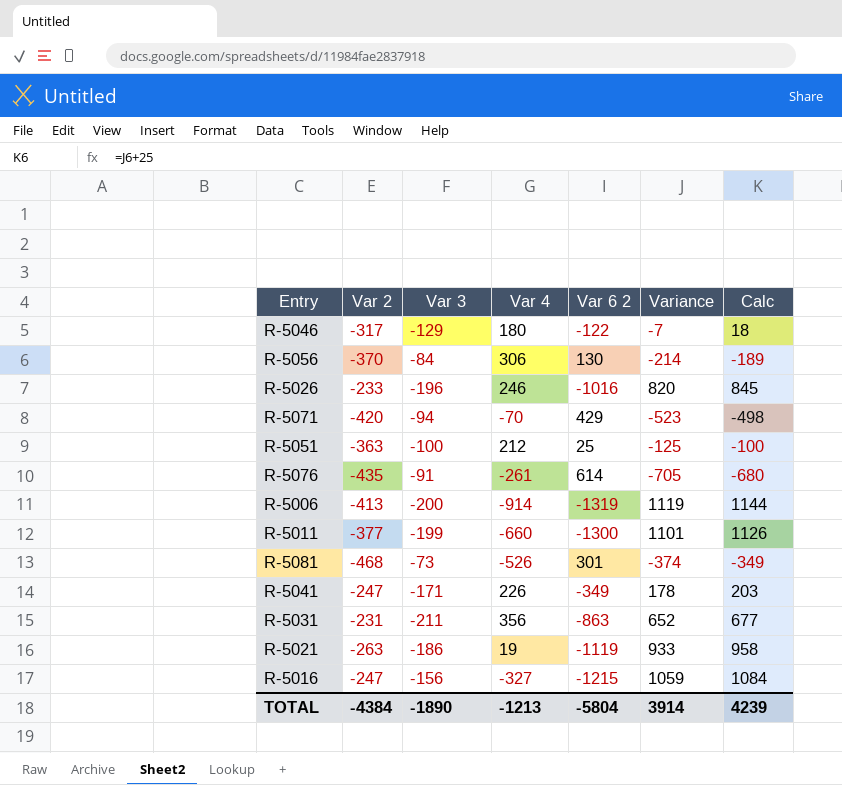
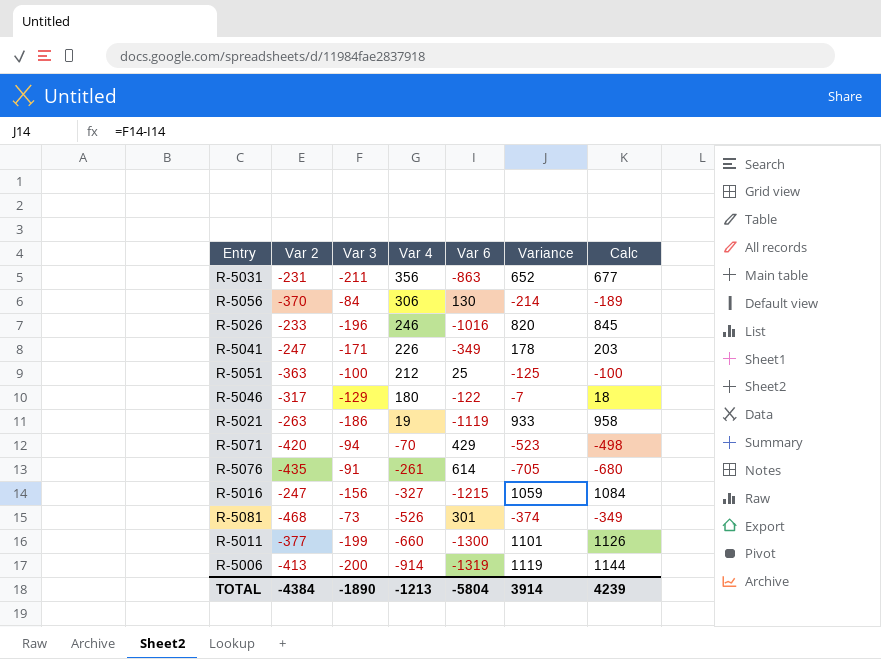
row order: none -> Var 4 descending
column name: Var 6 2 -> Var 6

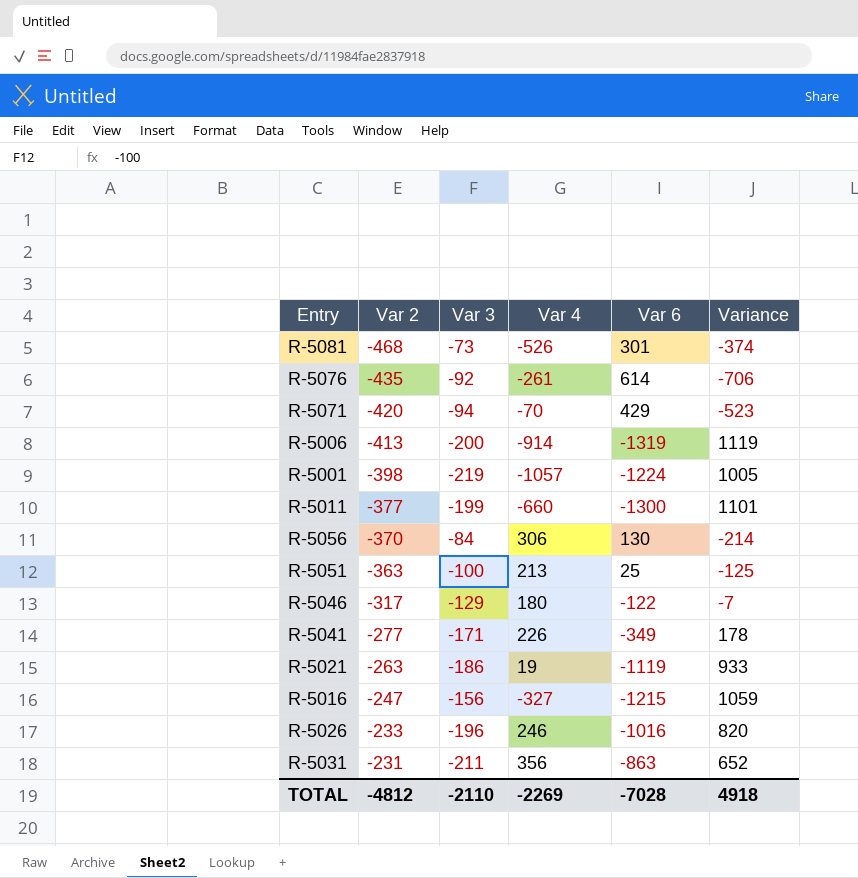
row order: Var 4 descending -> Var 2 ascending
column Calc | formula: [Variance] + 25 -> none
R-5076 | Var 3: -91 -> -92
R-5076 | Variance: -705 -> -706
row R-5001: none -> -398 | -219 | -1057 | -1224 | 1005
R-5051 | Var 4: 212 -> 213
R-5041 | Var 2: -247 -> -277
TOTAL | Var 2: -4384 -> -4812
TOTAL | Var 3: -1890 -> -2110
TOTAL | Var 4: -1213 -> -2269
TOTAL | Var 6: -5804 -> -7028
TOTAL | Variance: 3914 -> 4918

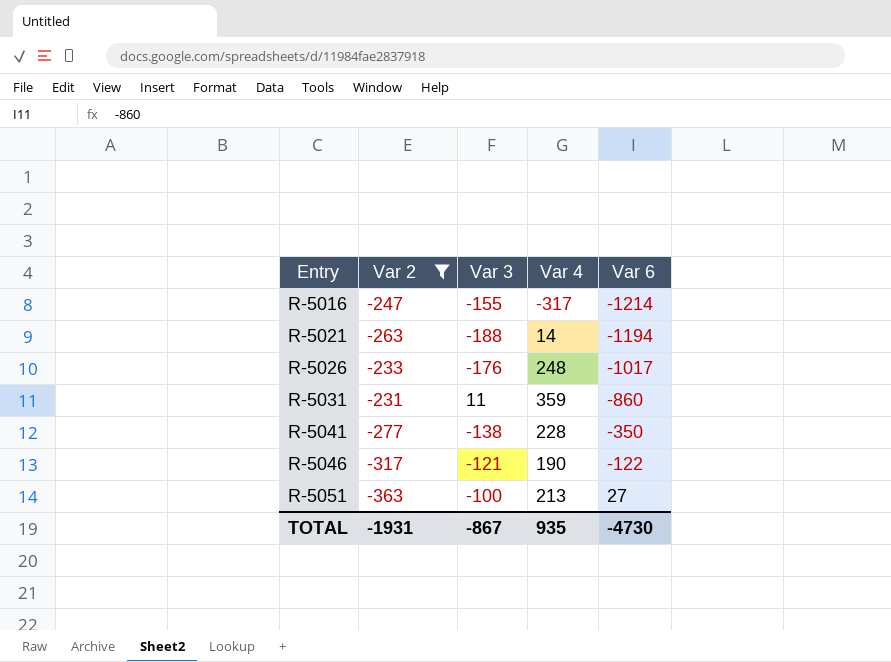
filter: none -> Var 2 >= -363
row order: Var 2 ascending -> Entry ascending
column Variance | formula: [Var 3] - [Var 6] -> none
R-5016 | Var 3: -156 -> -155
R-5016 | Var 4: -327 -> -317
R-5016 | Var 6: -1215 -> -1214
R-5021 | Var 3: -186 -> -188
R-5021 | Var 4: 19 -> 14
R-5021 | Var 6: -1119 -> -1194
R-5026 | Var 3: -196 -> -176
R-5026 | Var 4: 246 -> 248
R-5026 | Var 6: -1016 -> -1017
R-5031 | Var 3: -211 -> 11
R-5031 | Var 4: 356 -> 359
R-5031 | Var 6: -863 -> -860
R-5041 | Var 3: -171 -> -138
R-5041 | Var 4: 226 -> 228
R-5041 | Var 6: -349 -> -350
R-5046 | Var 3: -129 -> -121
R-5046 | Var 4: 180 -> 190
R-5051 | Var 6: 25 -> 27
TOTAL | Var 2: -4812 -> -1931
TOTAL | Var 3: -2110 -> -867
TOTAL | Var 4: -2269 -> 935
TOTAL | Var 6: -7028 -> -4730

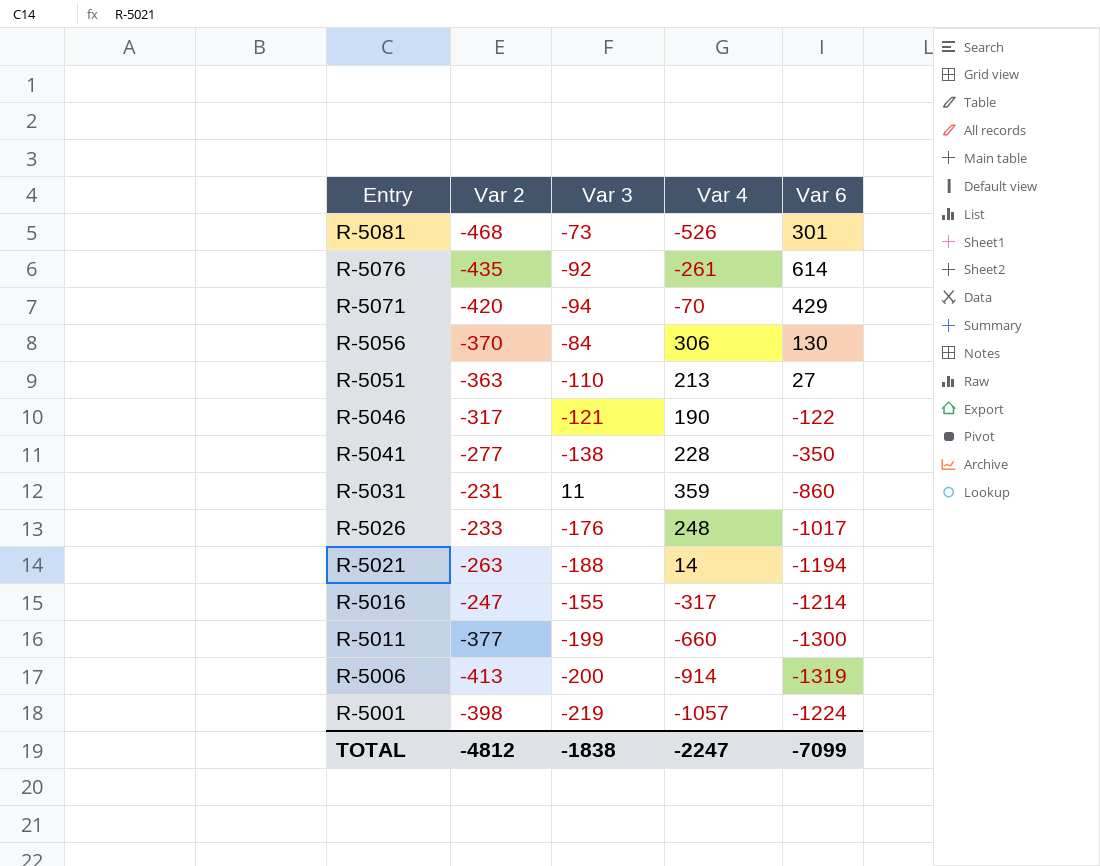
filter: Var 2 >= -363 -> none
row order: Entry ascending -> Entry descending
R-5051 | Var 3: -100 -> -110
TOTAL | Var 2: -1931 -> -4812
TOTAL | Var 3: -867 -> -1838
TOTAL | Var 4: 935 -> -2247
TOTAL | Var 6: -4730 -> -7099

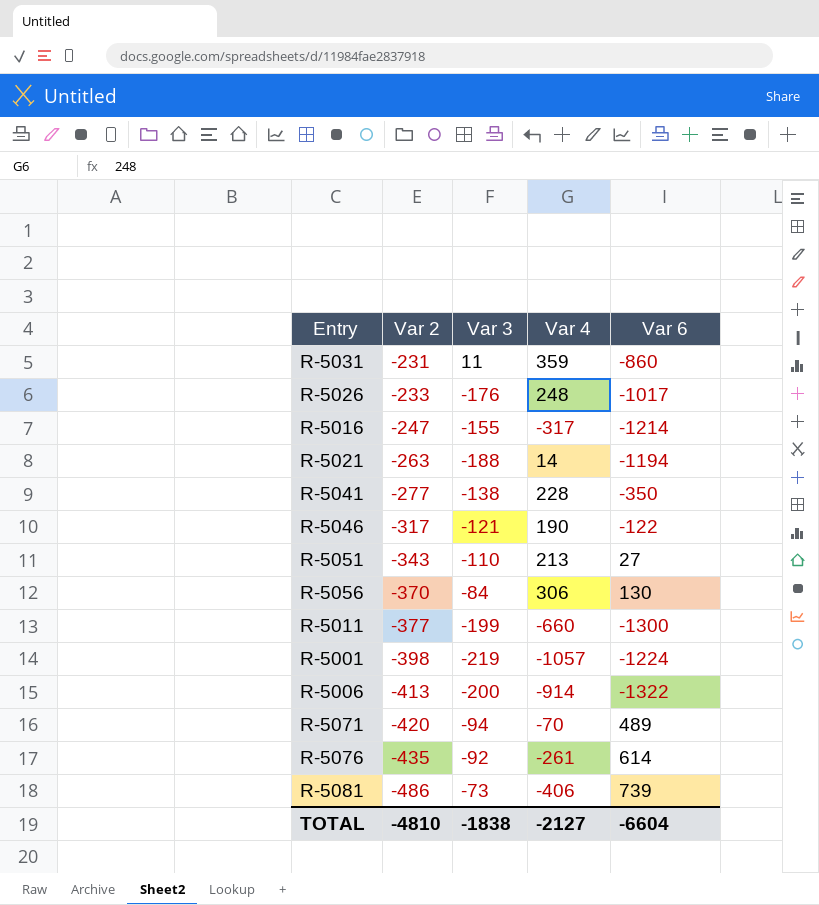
row order: Entry descending -> Var 2 descending
R-5051 | Var 2: -363 -> -343
R-5006 | Var 6: -1319 -> -1322
R-5071 | Var 6: 429 -> 489
R-5081 | Var 2: -468 -> -486
R-5081 | Var 4: -526 -> -406
R-5081 | Var 6: 301 -> 739
TOTAL | Var 2: -4812 -> -4810
TOTAL | Var 4: -2247 -> -2127
TOTAL | Var 6: -7099 -> -6604

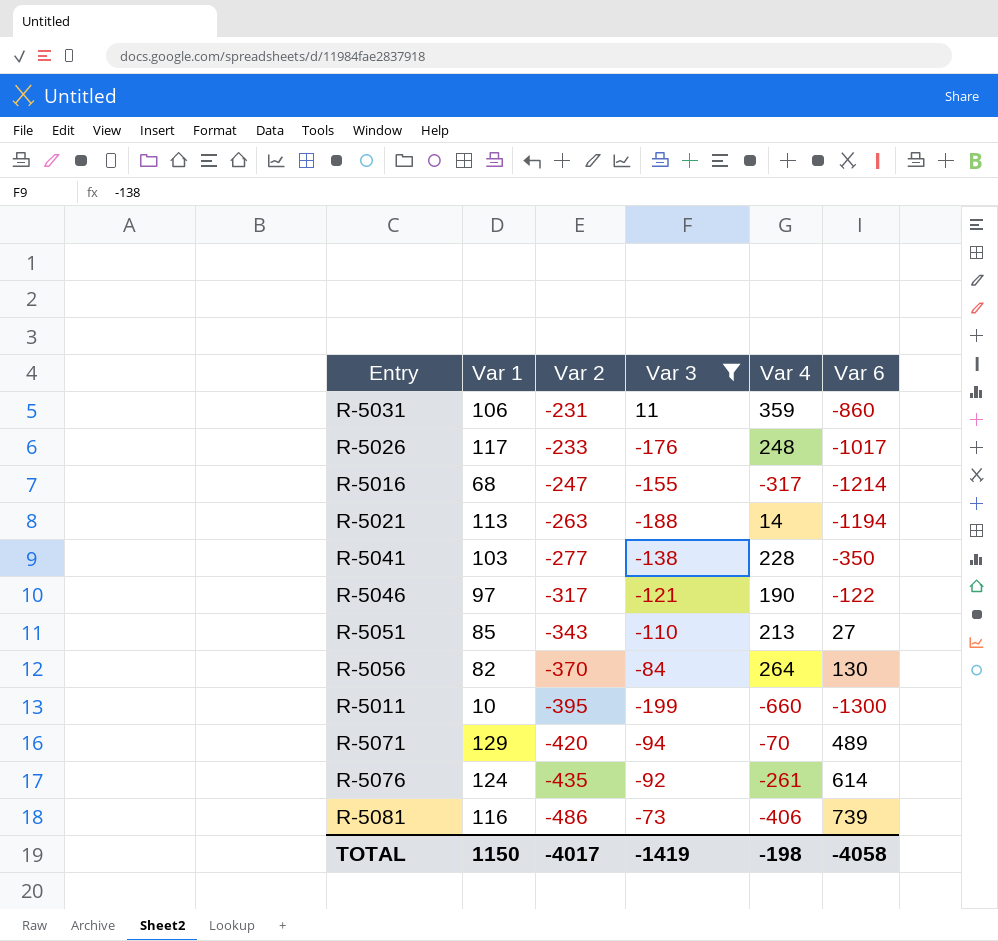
filter: none -> Var 3 >= -199
column Var 1 | position: none -> 2
R-5056 | Var 4: 306 -> 264
R-5011 | Var 2: -377 -> -395
TOTAL | Var 2: -4810 -> -4017
TOTAL | Var 3: -1838 -> -1419
TOTAL | Var 4: -2127 -> -198
TOTAL | Var 6: -6604 -> -4058

